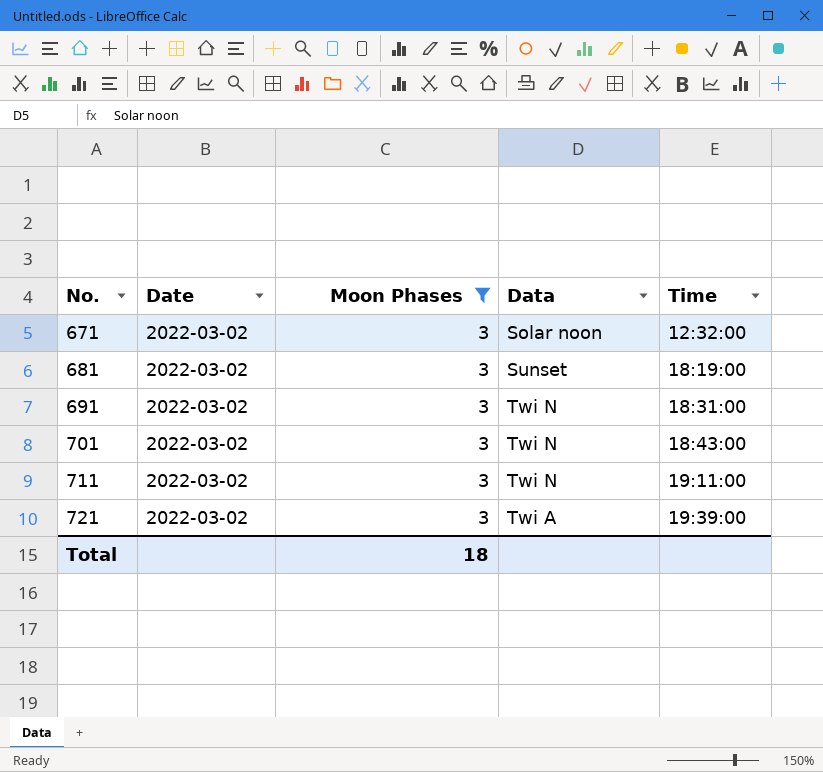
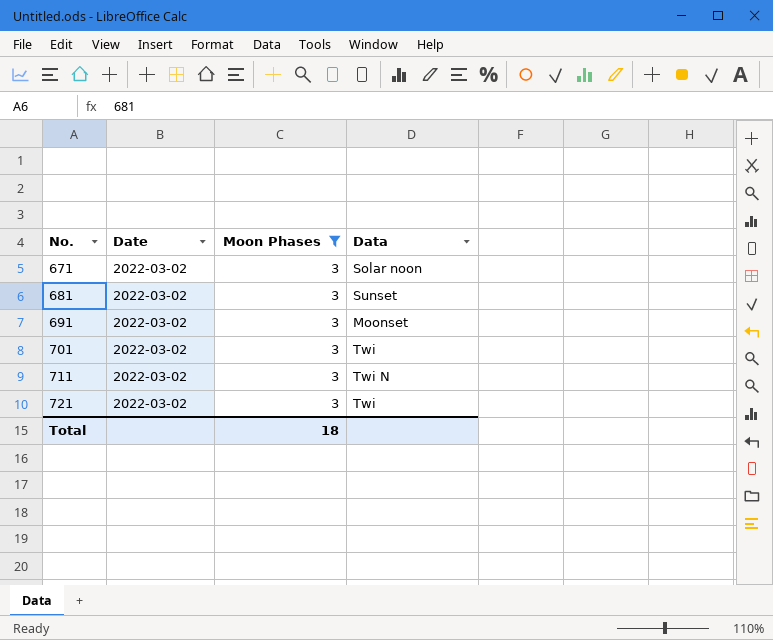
column Time | position: 5 -> none
691 | Data: Twi N -> Moonset
701 | Data: Twi N -> Twi
721 | Data: Twi A -> Twi

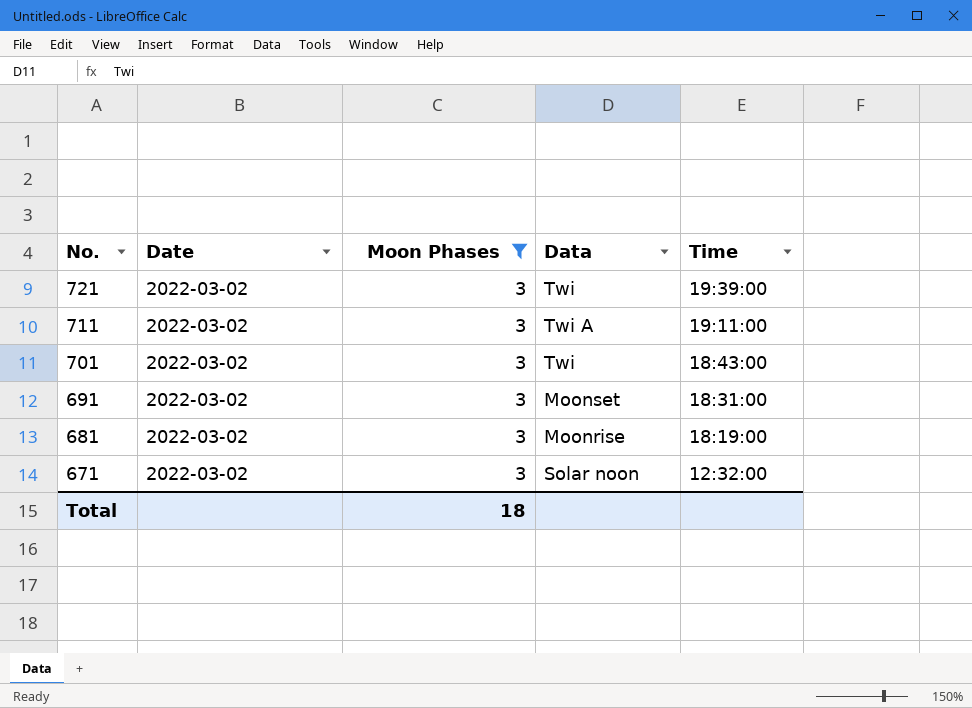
row order: No. ascending -> No. descending
column Time | position: none -> 5
711 | Data: Twi N -> Twi A
681 | Data: Sunset -> Moonrise

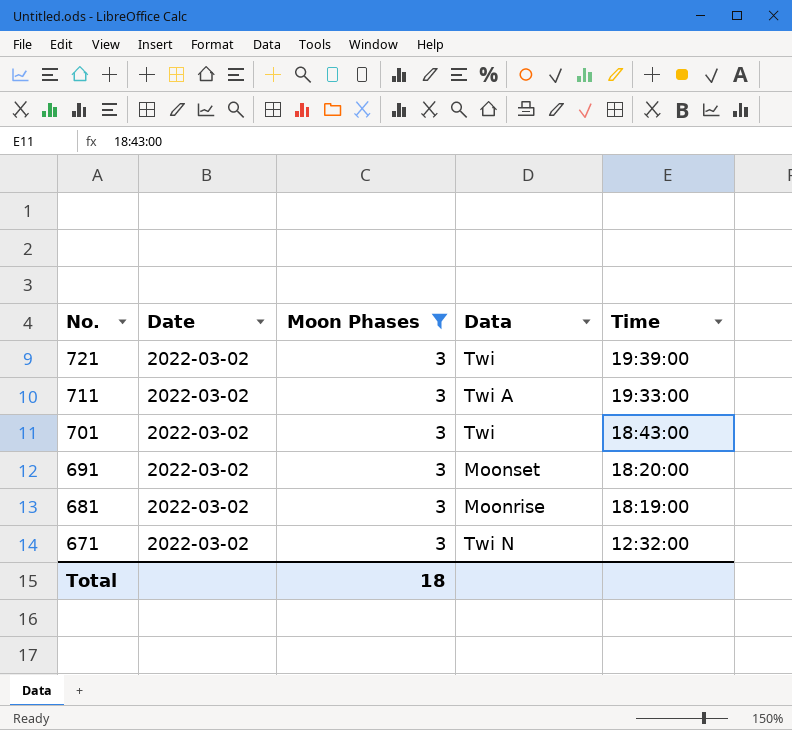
711 | Time: 19:11:00 -> 19:33:00
691 | Time: 18:31:00 -> 18:20:00
671 | Data: Solar noon -> Twi N

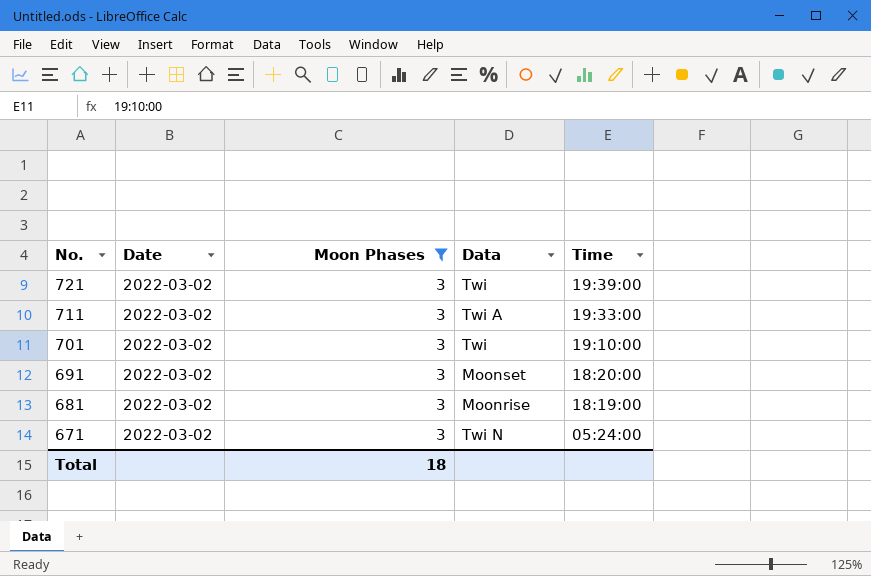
701 | Time: 18:43:00 -> 19:10:00
671 | Time: 12:32:00 -> 05:24:00

